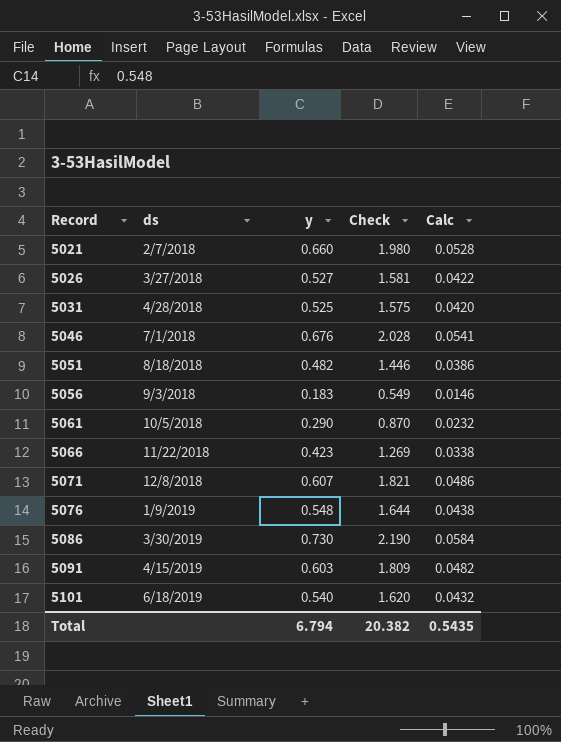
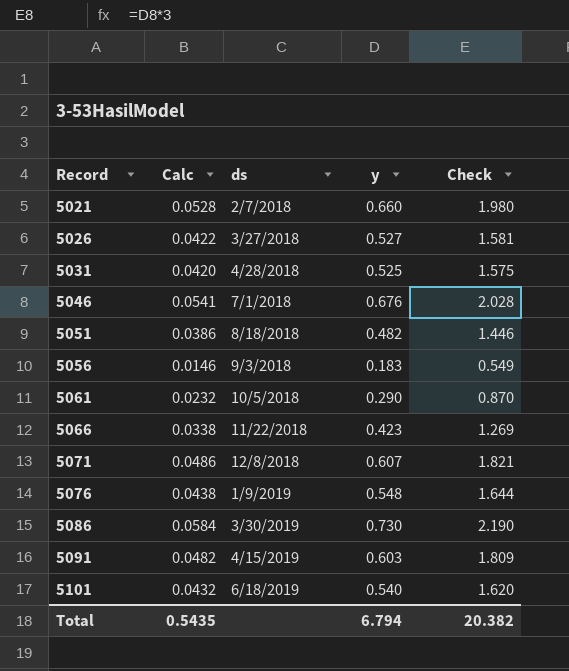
column Calc | position: 5 -> 2

